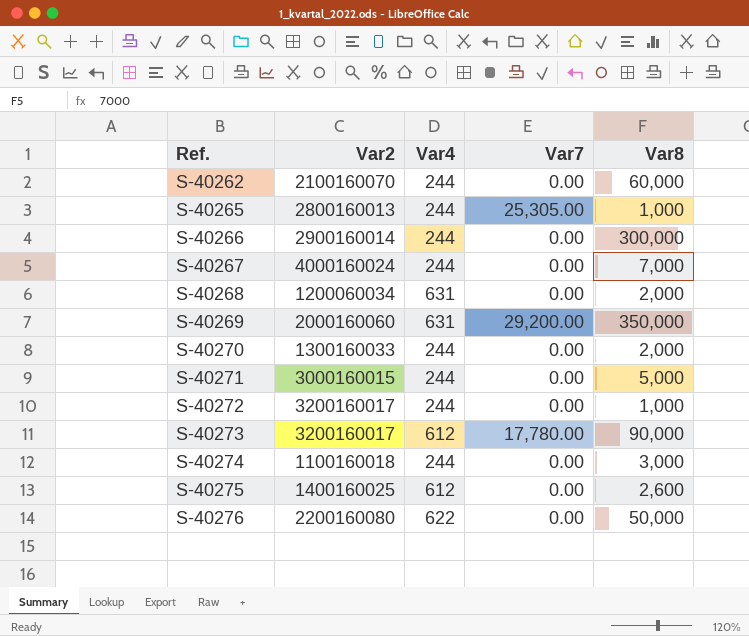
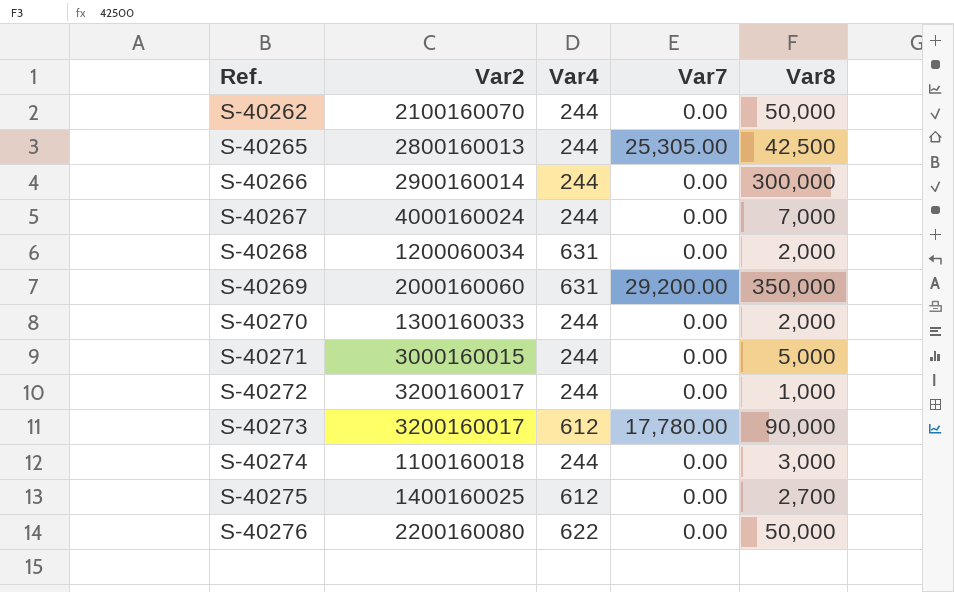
S-40262 | Var8: 60,000 -> 50,000
S-40265 | Var8: 1,000 -> 42,500
S-40275 | Var8: 2,600 -> 2,700

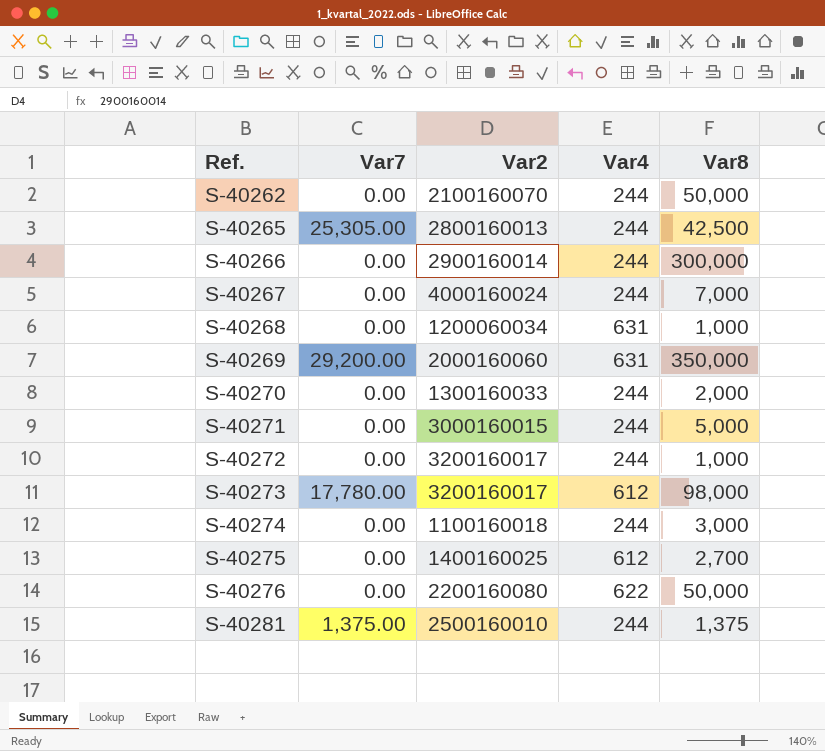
column Var7 | position: 4 -> 2
S-40268 | Var8: 2,000 -> 1,000
S-40273 | Var8: 90,000 -> 98,000
row S-40281: none -> 1,375.00 | 2500160010 | 244 | 1,375

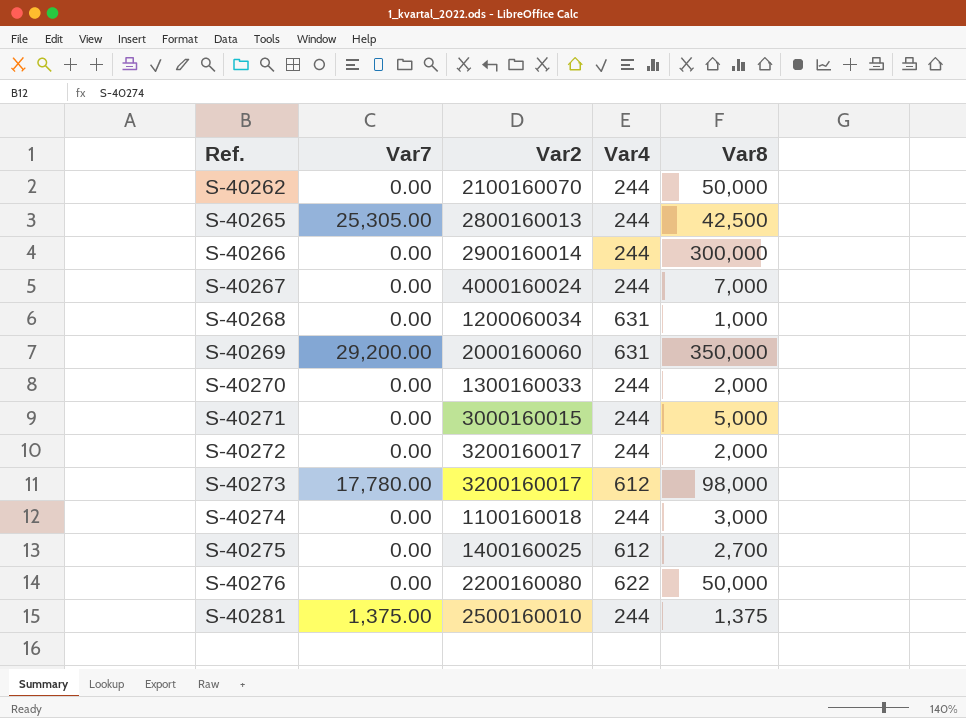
S-40272 | Var8: 1,000 -> 2,000

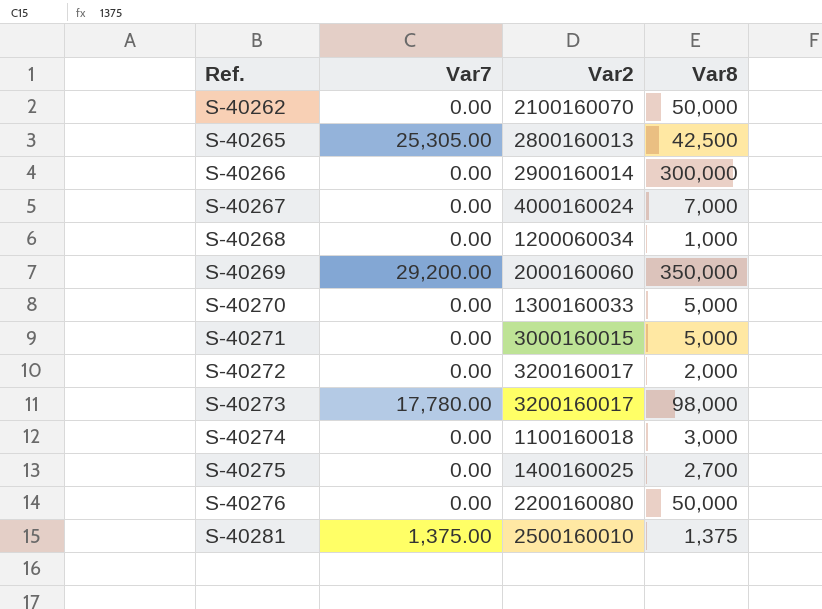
column Var4 | position: 4 -> none
S-40270 | Var8: 2,000 -> 5,000

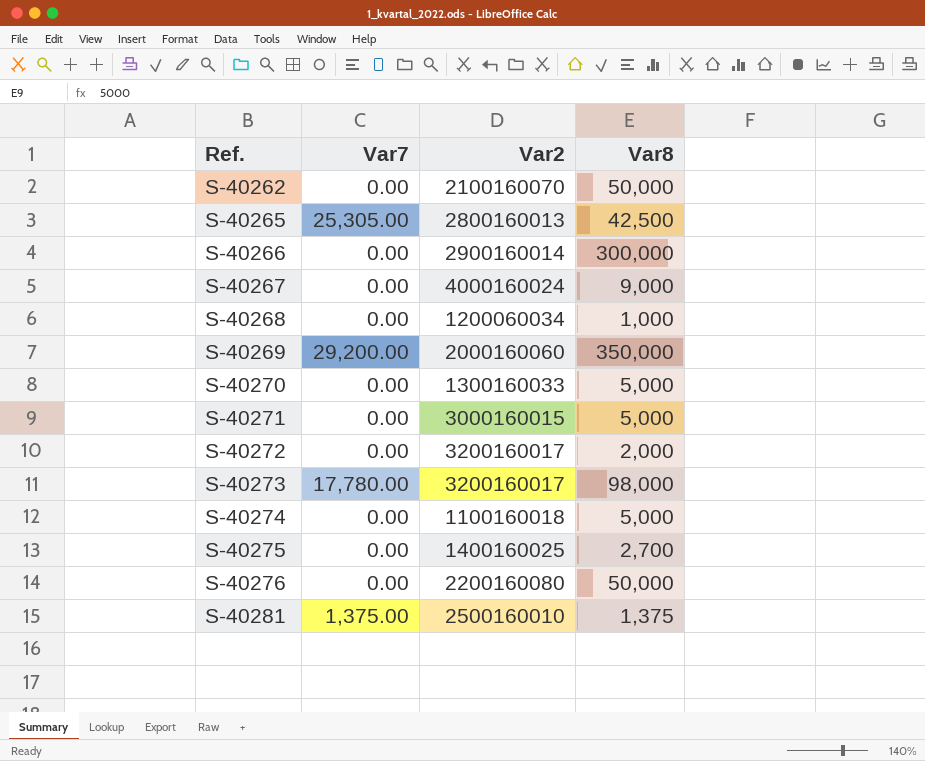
S-40267 | Var8: 7,000 -> 9,000
S-40274 | Var8: 3,000 -> 5,000

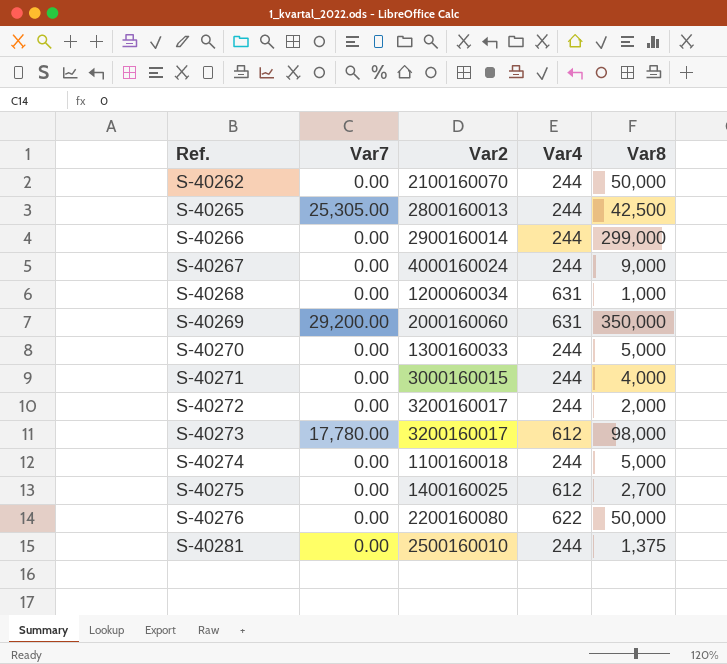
column Var4 | position: none -> 4
S-40266 | Var8: 300,000 -> 299,000
S-40271 | Var8: 5,000 -> 4,000
S-40281 | Var7: 1,375.00 -> 0.00

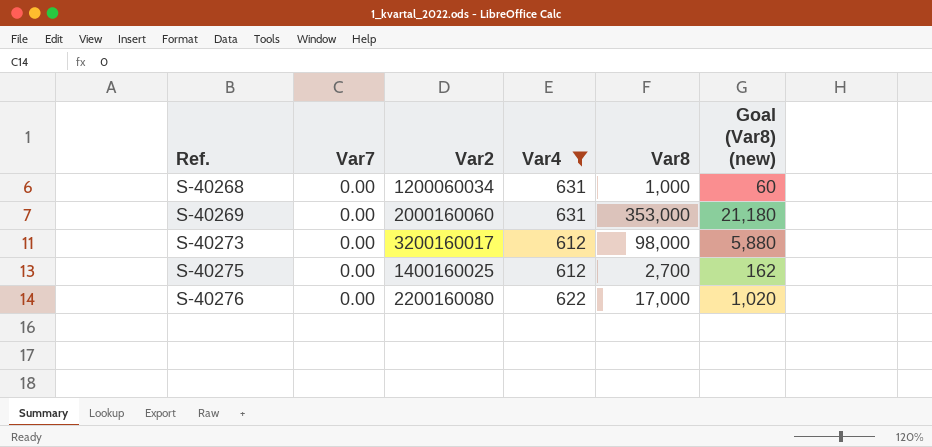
filter: none -> Var4 != 244
column Goal (Var8) (new) | formula: none -> [Var8] * 0.06
S-40269 | Var7: 29,200.00 -> 0.00
S-40269 | Var8: 350,000 -> 353,000
S-40273 | Var7: 17,780.00 -> 0.00
S-40276 | Var8: 50,000 -> 17,000

